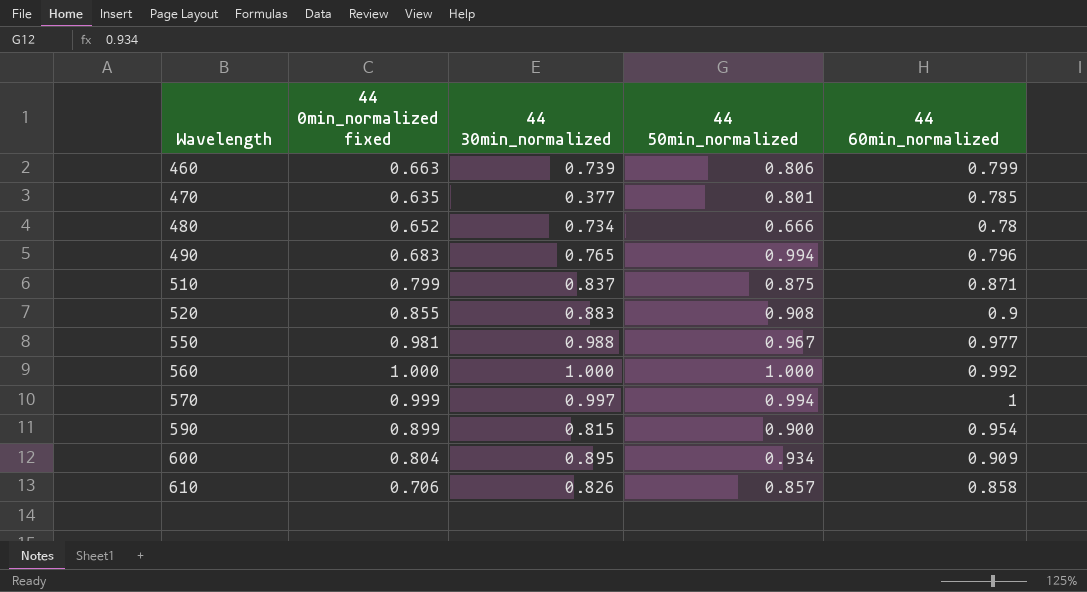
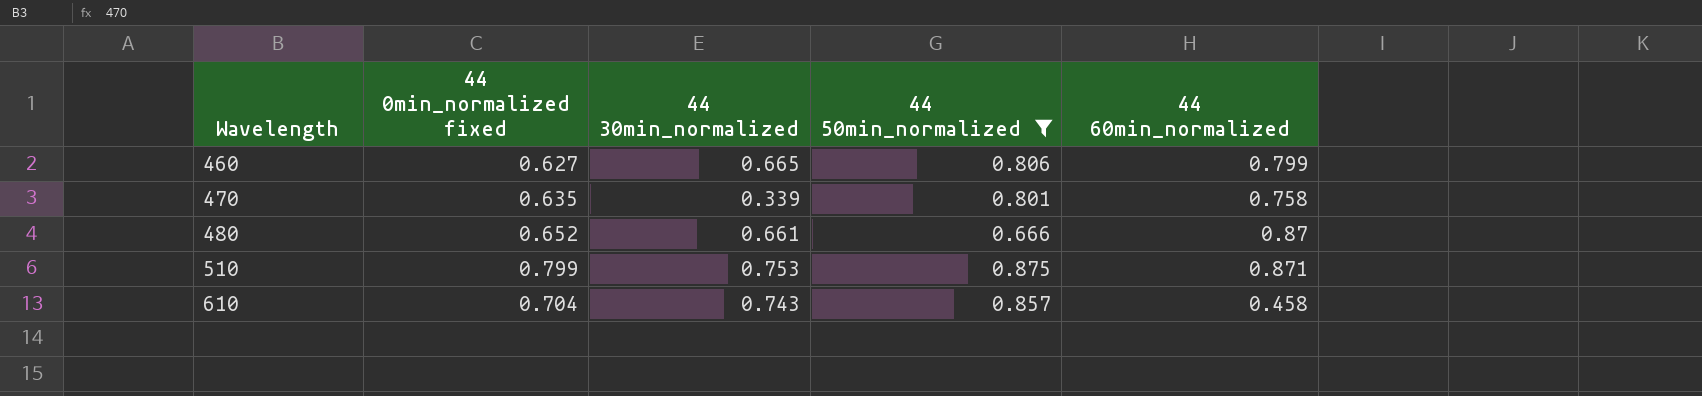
filter: none -> 44 50min_normalized <= 0.875
460 | 44 0min_normalized fixed: 0.663 -> 0.627
460 | 44 30min_normalized: 0.739 -> 0.665
470 | 44 30min_normalized: 0.377 -> 0.339
470 | 44 60min_normalized: 0.785 -> 0.758
480 | 44 30min_normalized: 0.734 -> 0.661
480 | 44 60min_normalized: 0.78 -> 0.87
510 | 44 30min_normalized: 0.837 -> 0.753
610 | 44 0min_normalized fixed: 0.706 -> 0.704
610 | 44 30min_normalized: 0.826 -> 0.743
610 | 44 60min_normalized: 0.858 -> 0.458

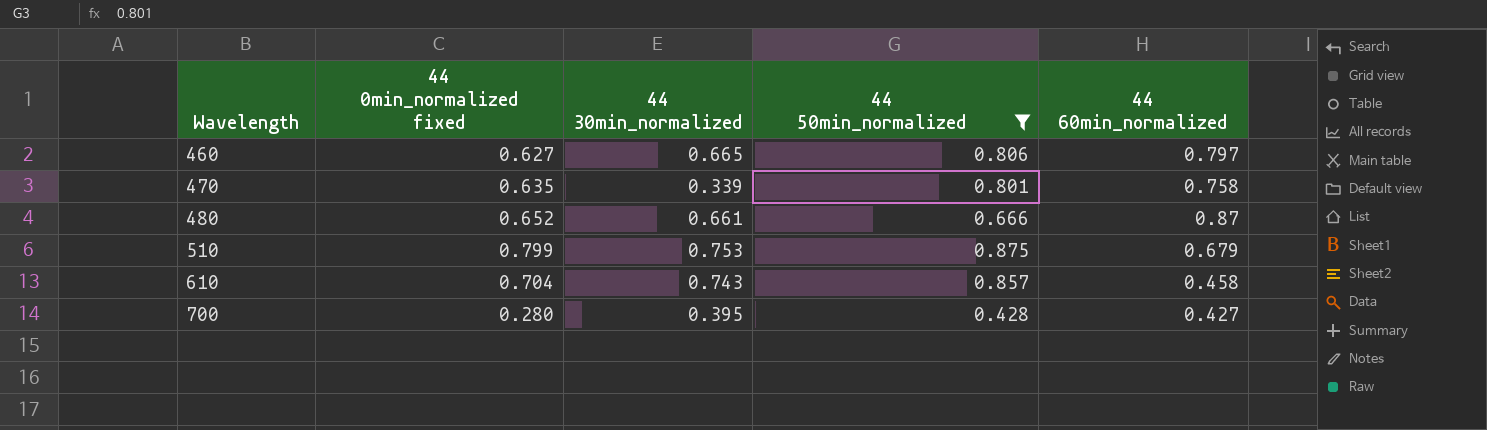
460 | 44 60min_normalized: 0.799 -> 0.797
510 | 44 60min_normalized: 0.871 -> 0.679
row 700: none -> 0.280 | 0.395 | 0.428 | 0.427

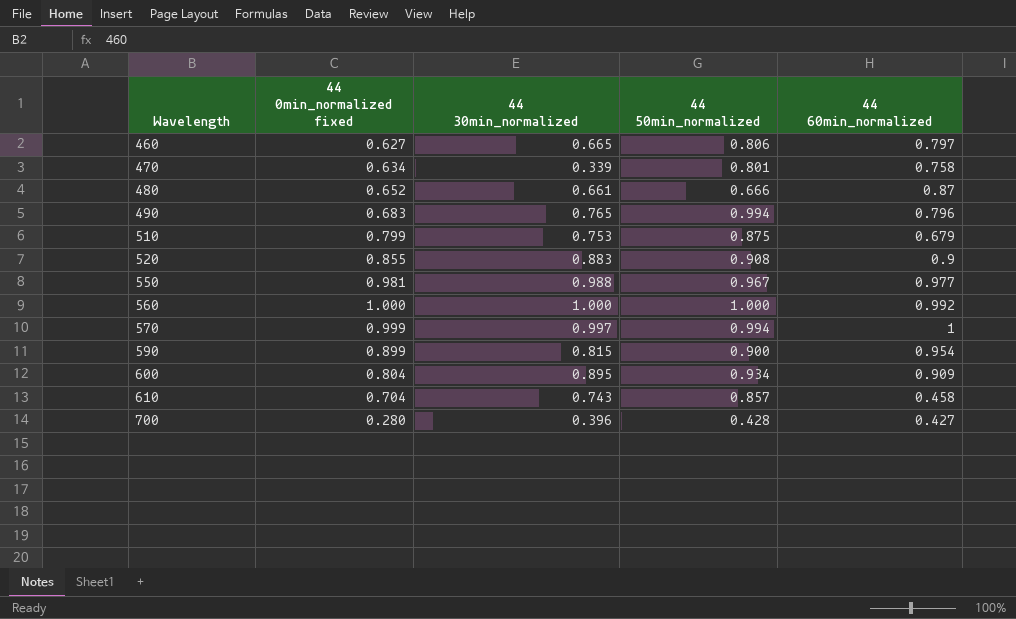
filter: 44 50min_normalized <= 0.875 -> none
470 | 44 0min_normalized fixed: 0.635 -> 0.634
700 | 44 30min_normalized: 0.395 -> 0.396

